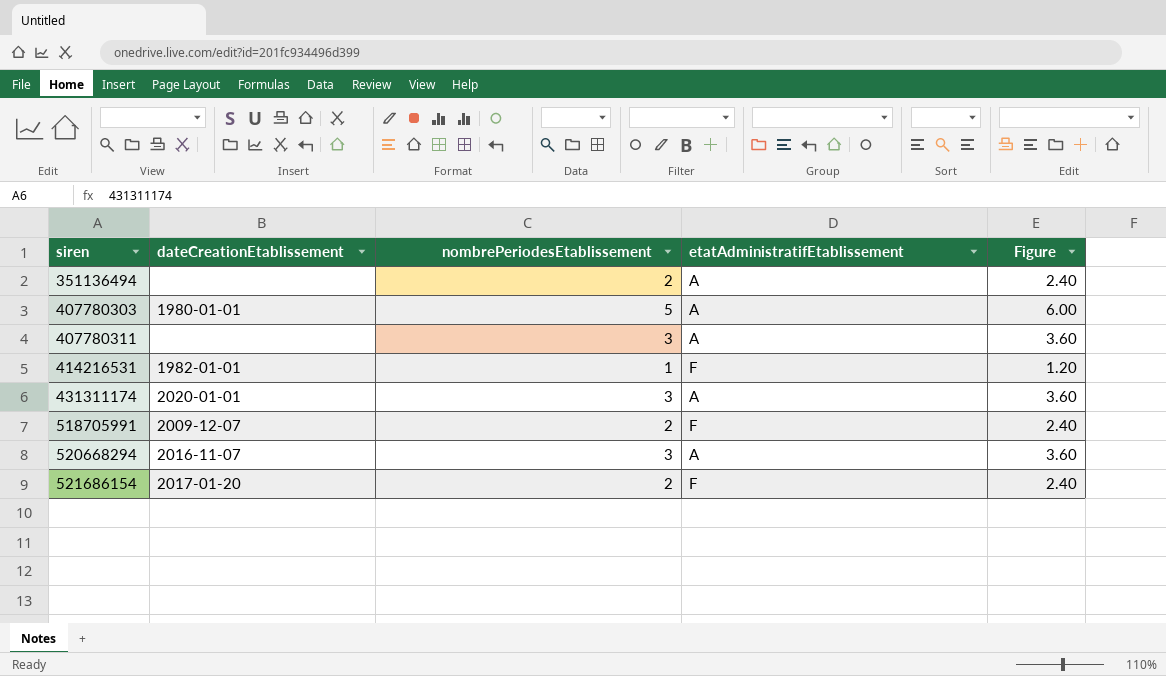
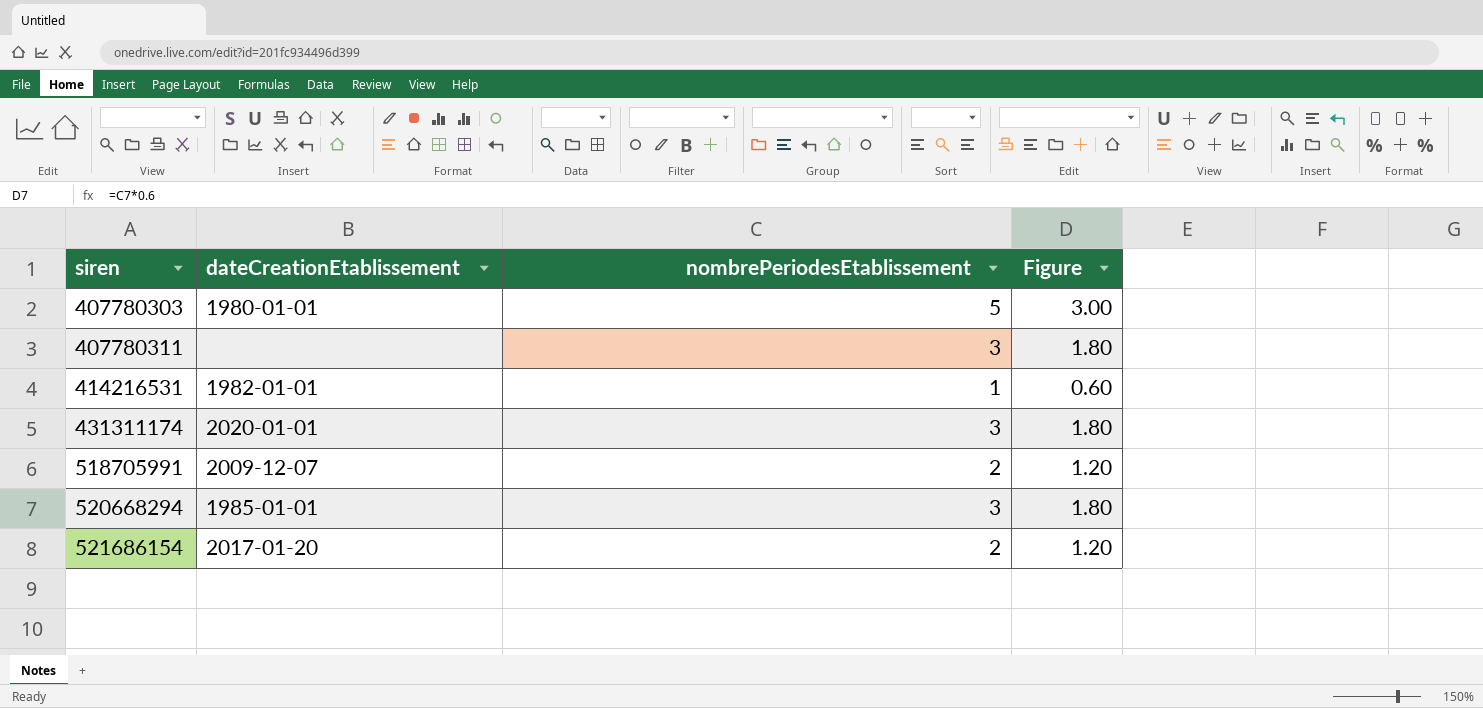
column etatAdministratifEtablissement | position: 4 -> none
column Figure | formula: [nombrePeriodesEtablissement] * 1.2 -> [nombrePeriodesEtablissement] * 0.6
row 351136494: none | 2 | A | 2.40 -> none
520668294 | dateCreationEtablissement: 2016-11-07 -> 1985-01-01

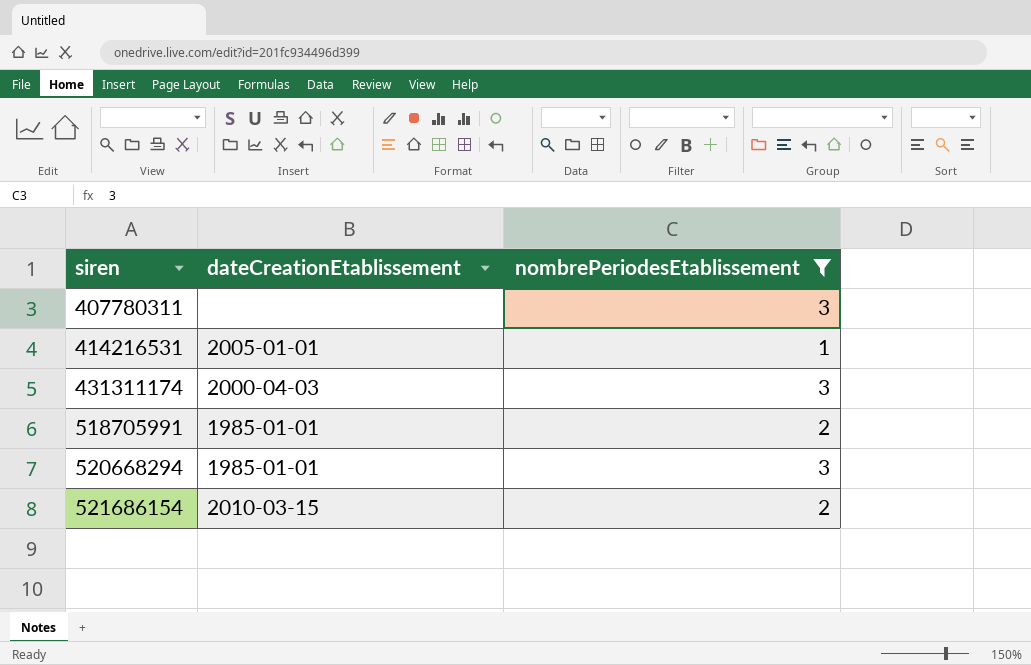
filter: none -> nombrePeriodesEtablissement != 5
column Figure | formula: [nombrePeriodesEtablissement] * 0.6 -> none
414216531 | dateCreationEtablissement: 1982-01-01 -> 2005-01-01
431311174 | dateCreationEtablissement: 2020-01-01 -> 2000-04-03
518705991 | dateCreationEtablissement: 2009-12-07 -> 1985-01-01
521686154 | dateCreationEtablissement: 2017-01-20 -> 2010-03-15

